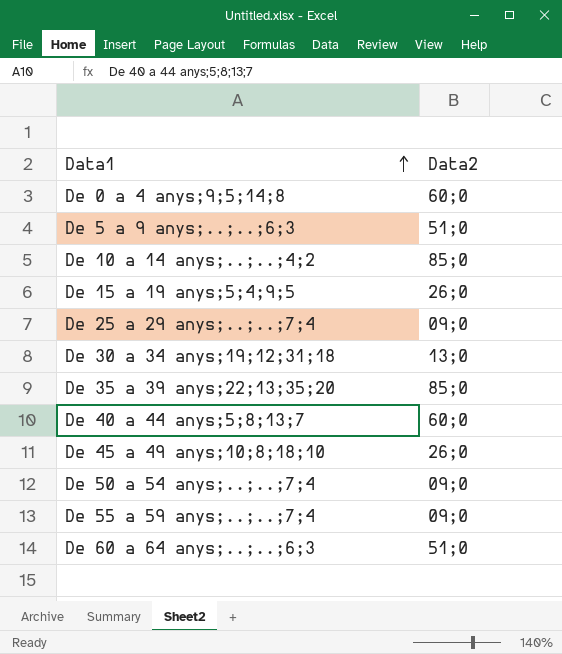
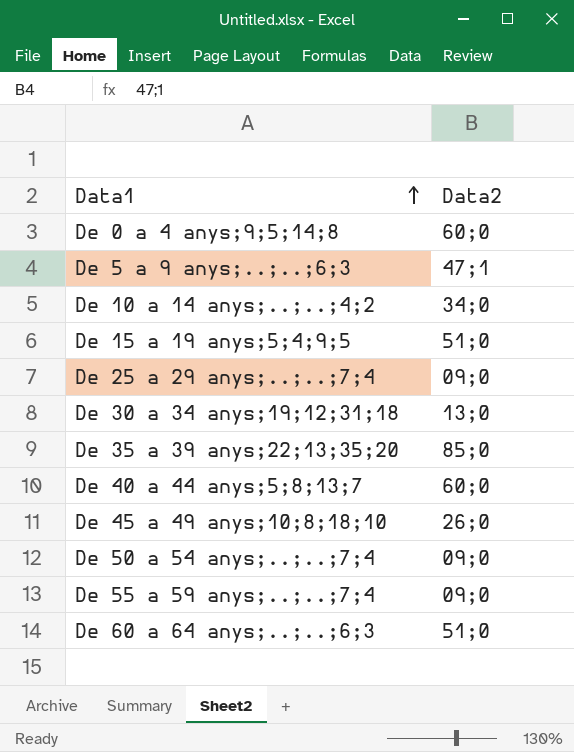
De 5 a 9 anys;..;..;6;3 | Data2: 51;0 -> 47;1
De 10 a 14 anys;..;..;4;2 | Data2: 85;0 -> 34;0
De 15 a 19 anys;5;4;9;5 | Data2: 26;0 -> 51;0

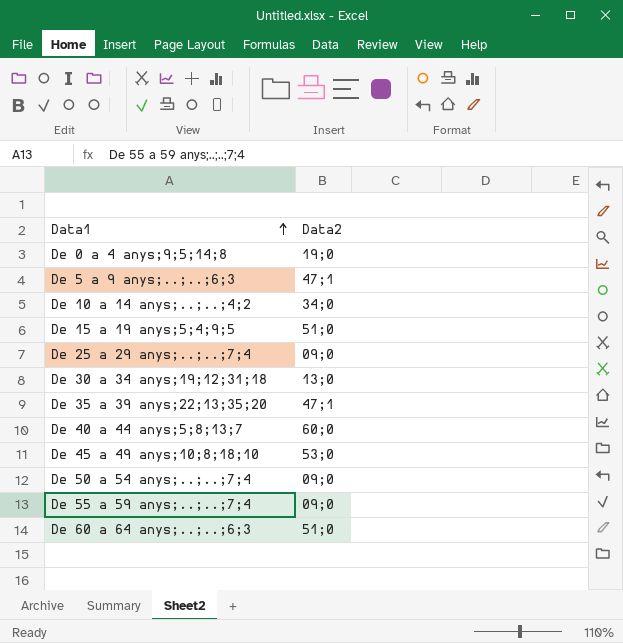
De 0 a 4 anys;9;5;14;8 | Data2: 60;0 -> 19;0
De 35 a 39 anys;22;13;35;20 | Data2: 85;0 -> 47;1
De 45 a 49 anys;10;8;18;10 | Data2: 26;0 -> 53;0

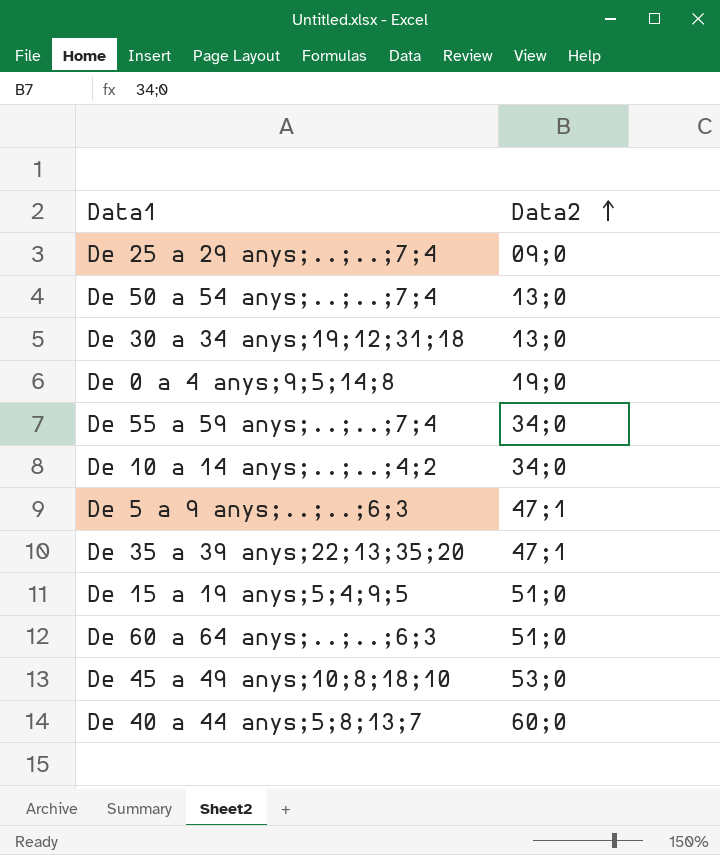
row order: Data1 ascending -> Data2 ascending
De 50 a 54 anys;..;..;7;4 | Data2: 09;0 -> 13;0
De 55 a 59 anys;..;..;7;4 | Data2: 09;0 -> 34;0

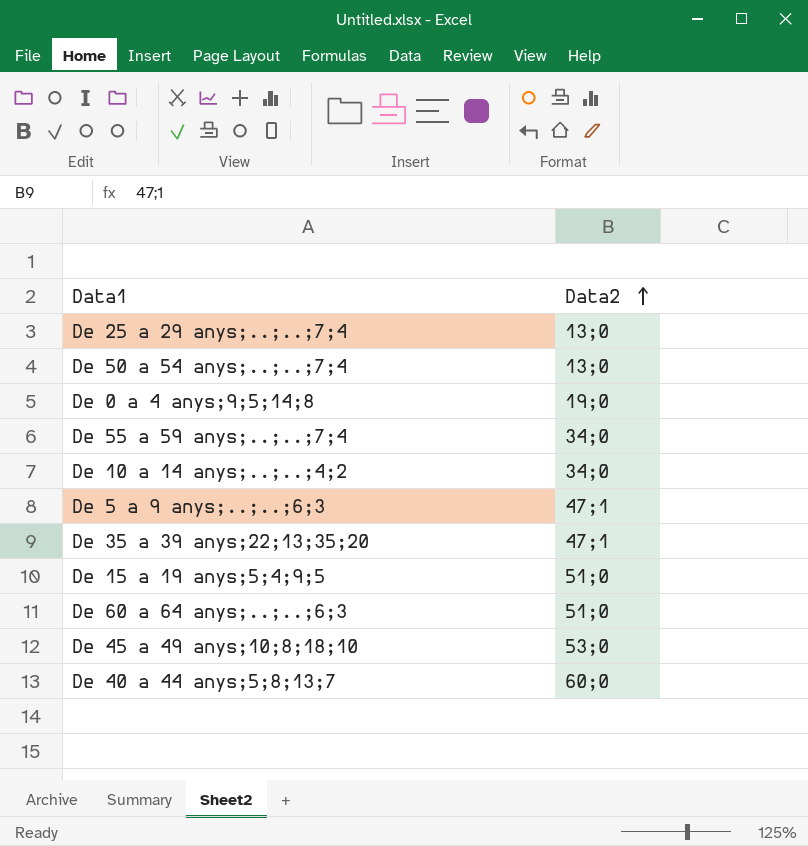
row De 30 a 34 anys;19;12;31;18: 13;0 -> none
De 25 a 29 anys;..;..;7;4 | Data2: 09;0 -> 13;0

